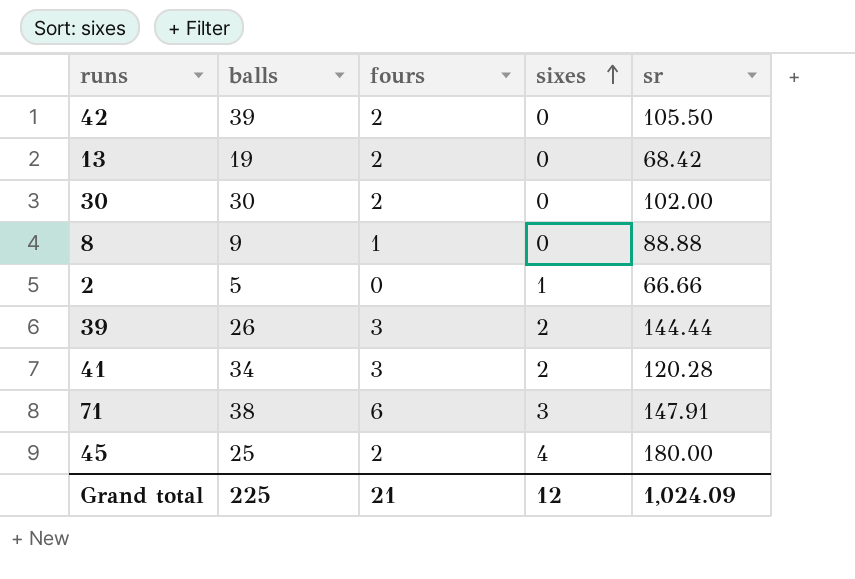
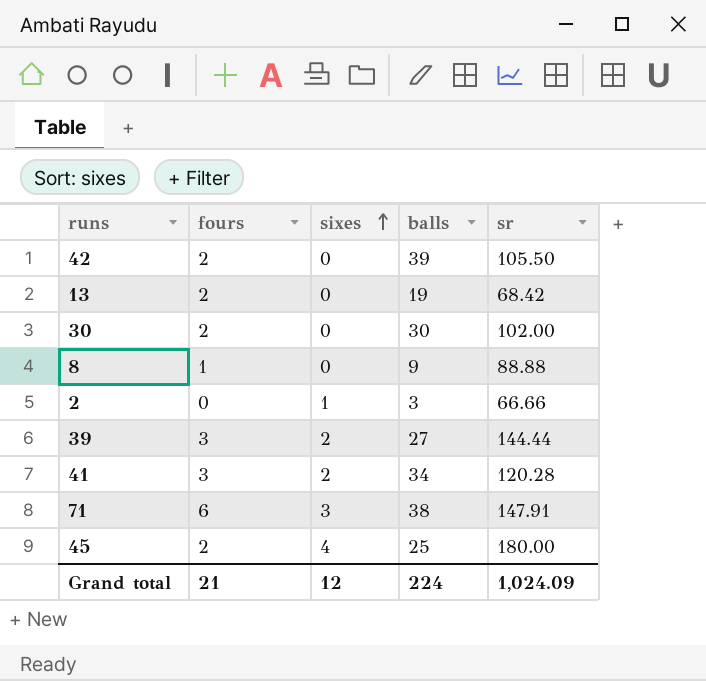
column balls | position: 2 -> 4
2 | balls: 5 -> 3
39 | balls: 26 -> 27
Grand total | balls: 225 -> 224

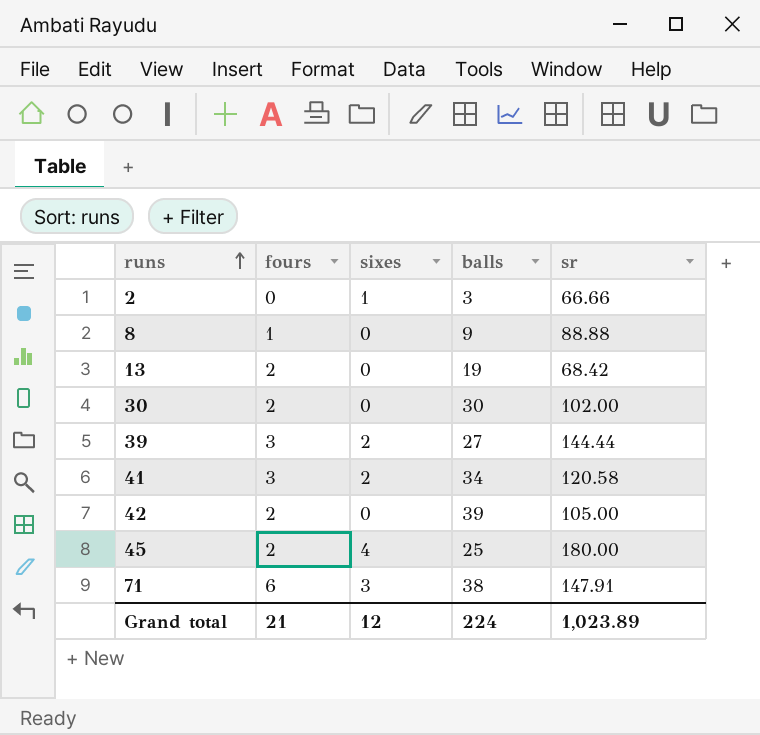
row order: sixes ascending -> runs ascending
41 | sr: 120.28 -> 120.58
42 | sr: 105.50 -> 105.00
Grand total | sr: 1,024.09 -> 1,023.89

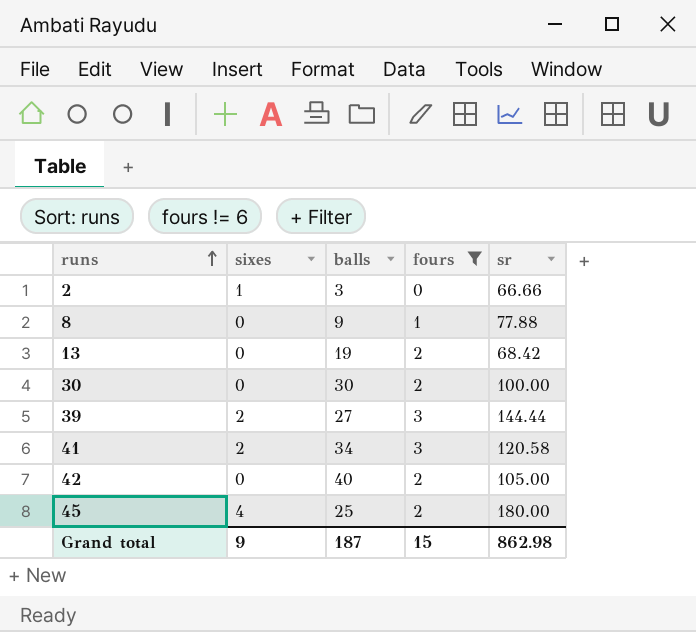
filter: none -> fours != 6
column fours | position: 2 -> 4
8 | sr: 88.88 -> 77.88
30 | sr: 102.00 -> 100.00
42 | balls: 39 -> 40
Grand total | sixes: 12 -> 9
Grand total | balls: 224 -> 187
Grand total | fours: 21 -> 15
Grand total | sr: 1,023.89 -> 862.98

